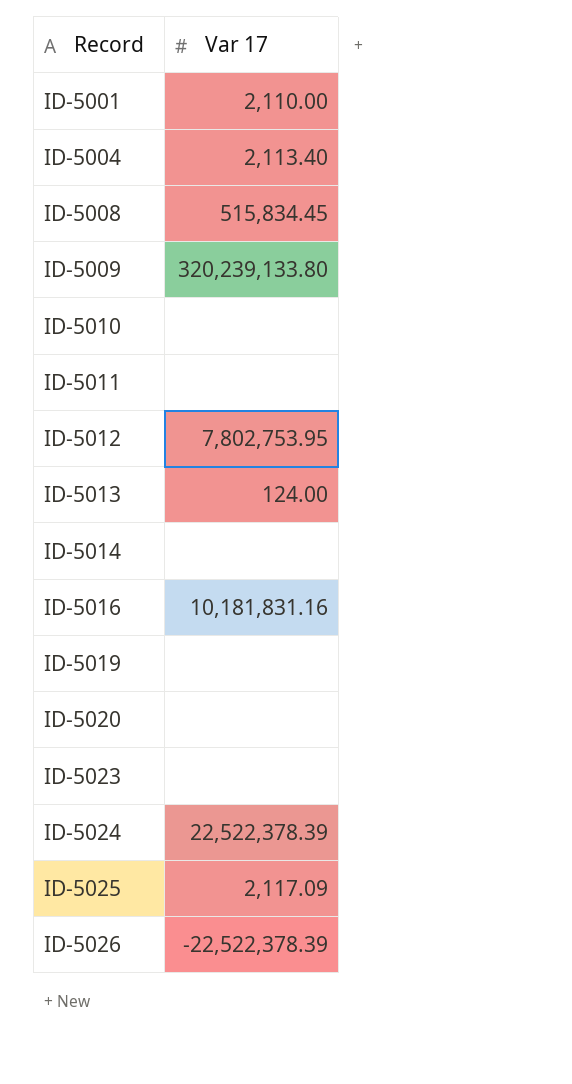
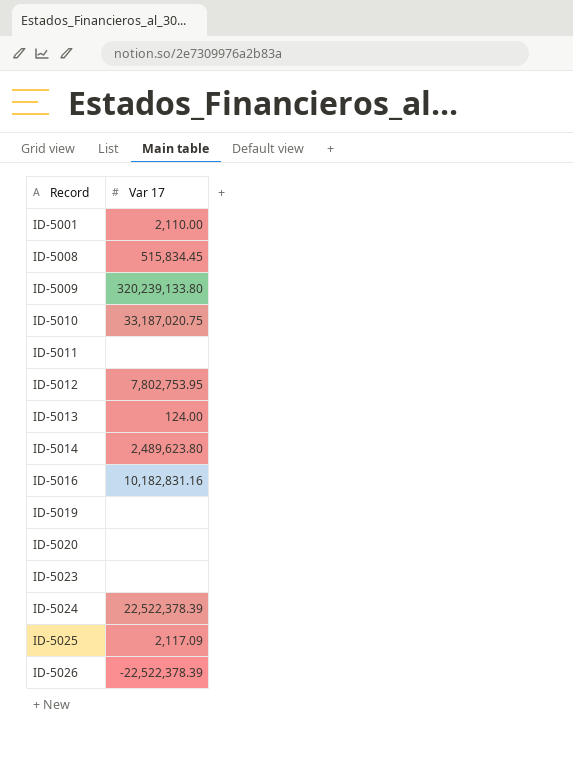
row ID-5004: 2,113.40 -> none
ID-5010 | Var 17: none -> 33,187,020.75
ID-5014 | Var 17: none -> 2,489,623.80
ID-5016 | Var 17: 10,181,831.16 -> 10,182,831.16

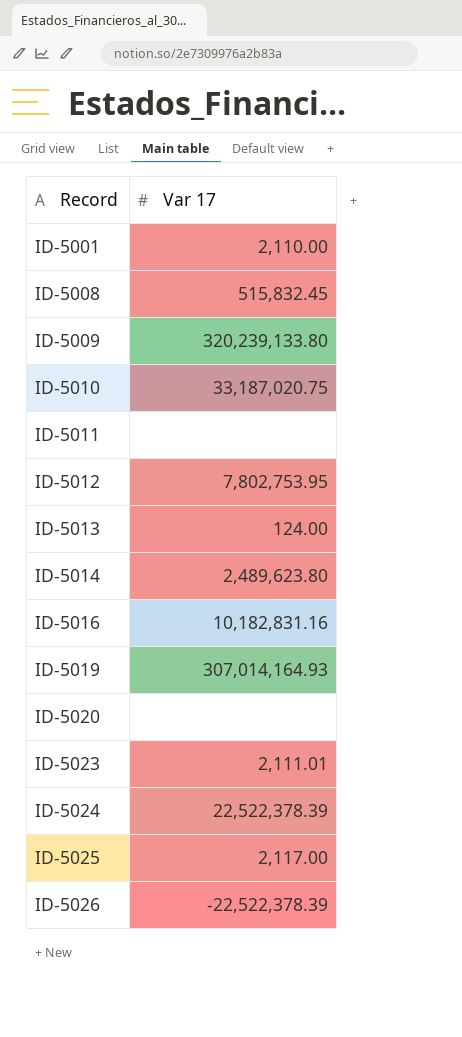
ID-5008 | Var 17: 515,834.45 -> 515,832.45
ID-5019 | Var 17: none -> 307,014,164.93
ID-5023 | Var 17: none -> 2,111.01
ID-5025 | Var 17: 2,117.09 -> 2,117.00

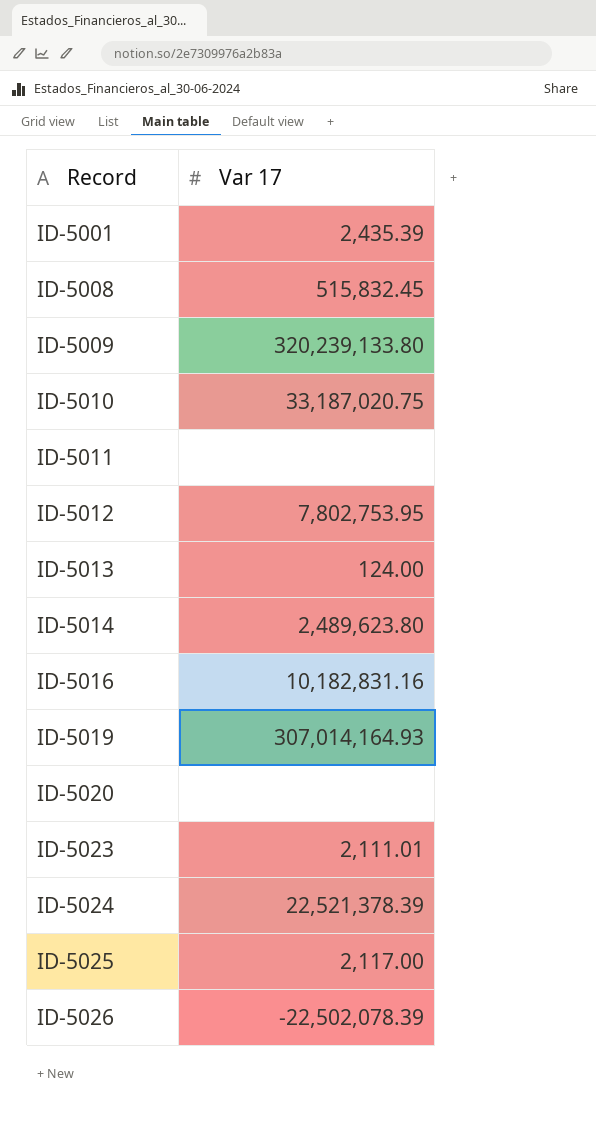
ID-5001 | Var 17: 2,110.00 -> 2,435.39
ID-5024 | Var 17: 22,522,378.39 -> 22,521,378.39
ID-5026 | Var 17: -22,522,378.39 -> -22,502,078.39

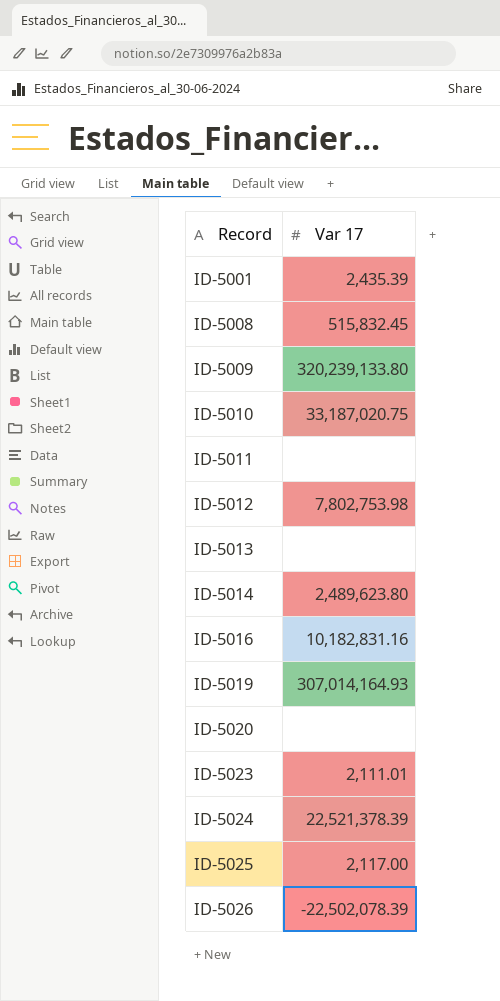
ID-5012 | Var 17: 7,802,753.95 -> 7,802,753.98
ID-5013 | Var 17: 124.00 -> none

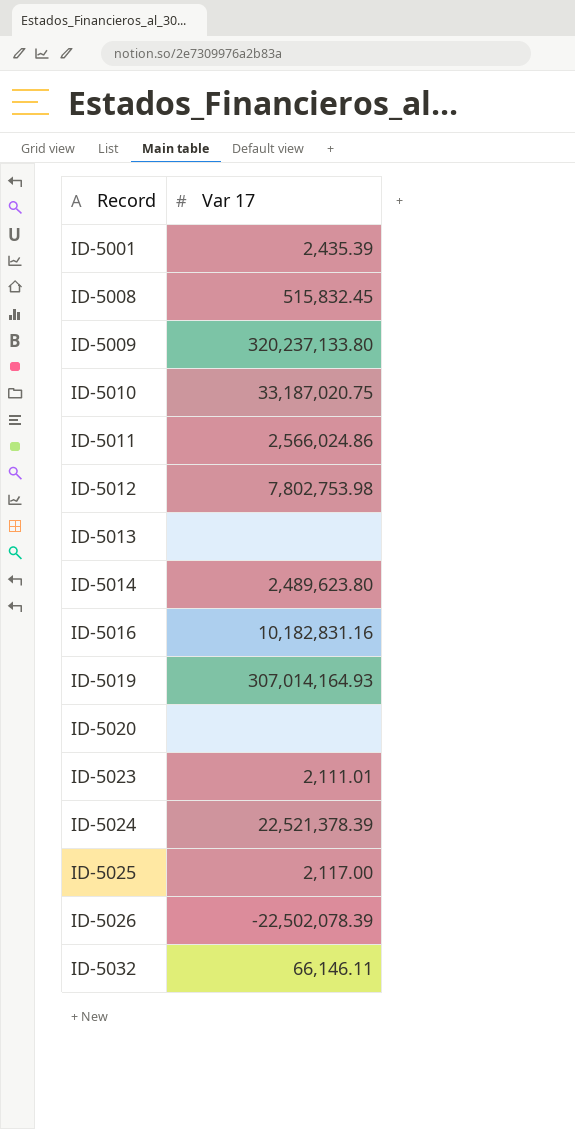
ID-5009 | Var 17: 320,239,133.80 -> 320,237,133.80
ID-5011 | Var 17: none -> 2,566,024.86
row ID-5032: none -> 66,146.11

